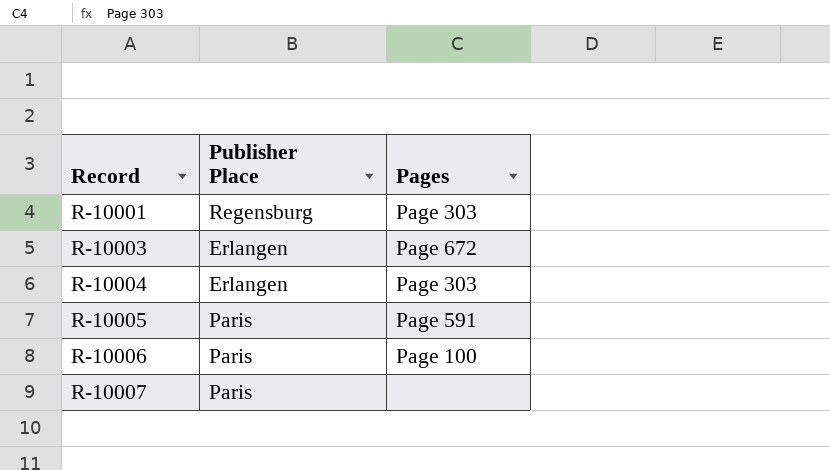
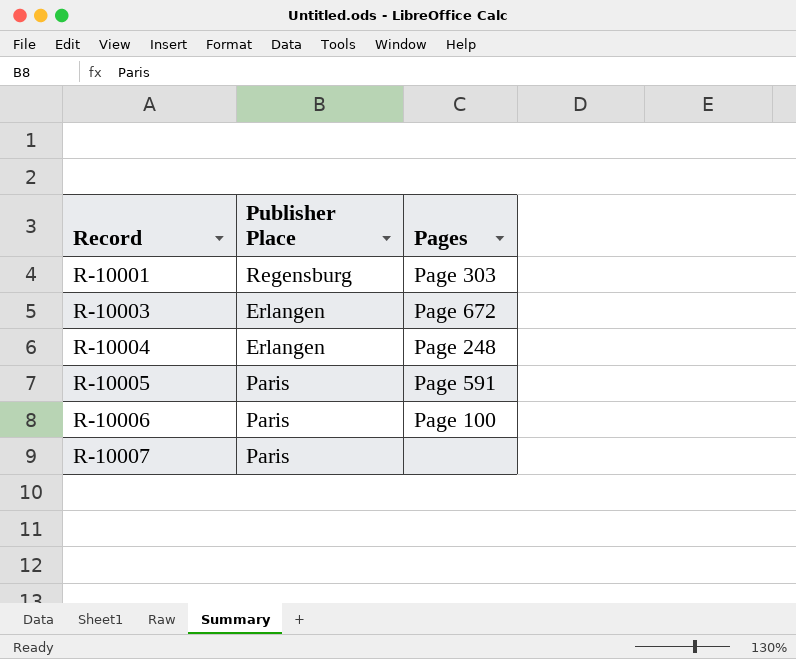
R-10004 | Pages: Page 303 -> Page 248

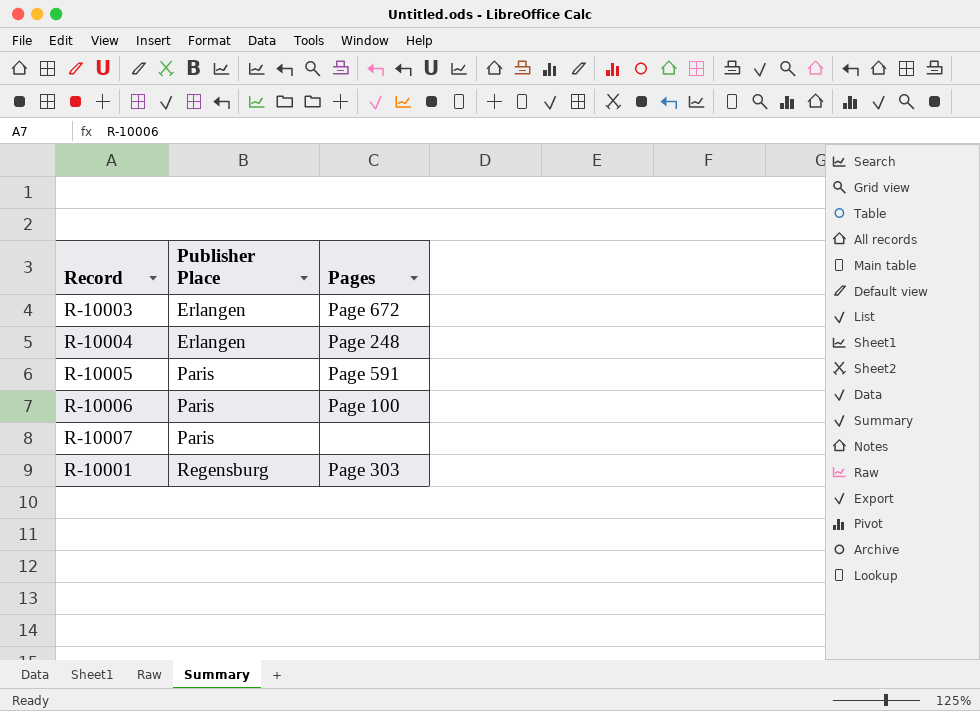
row order: Record ascending -> Publisher Place ascending

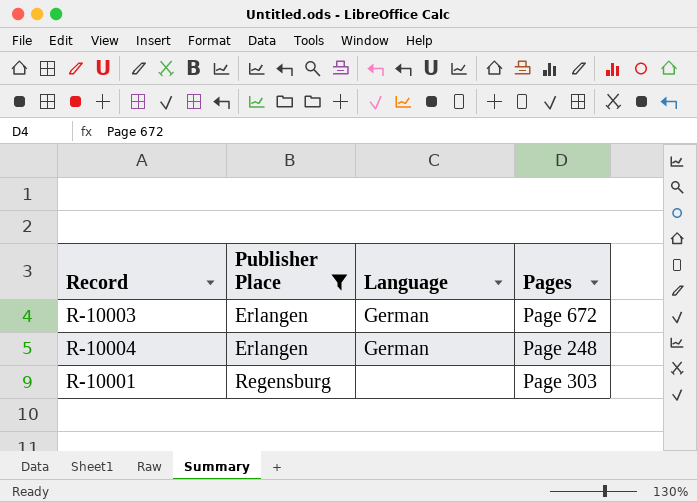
filter: none -> Publisher Place != Paris
column Language | position: none -> 3

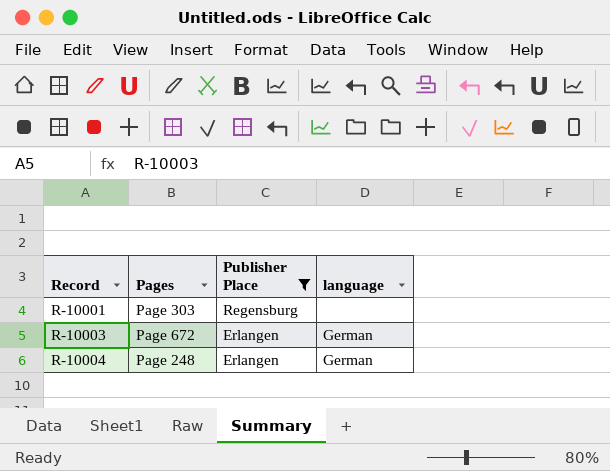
row order: Publisher Place ascending -> Record ascending
column Pages | position: 4 -> 2
column name: Language -> language

